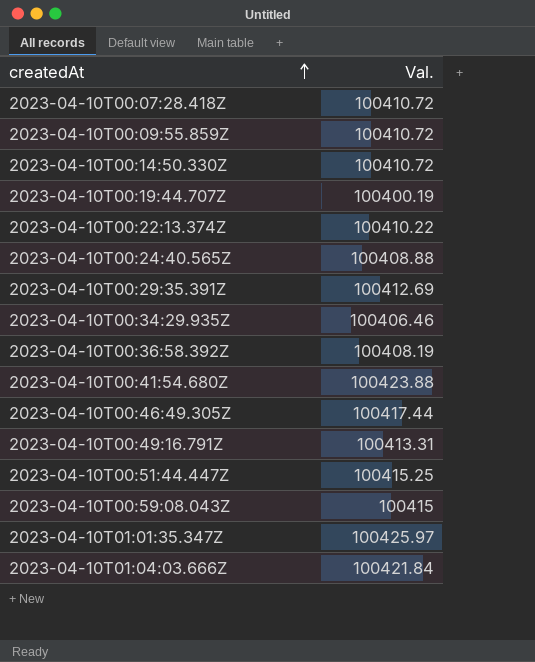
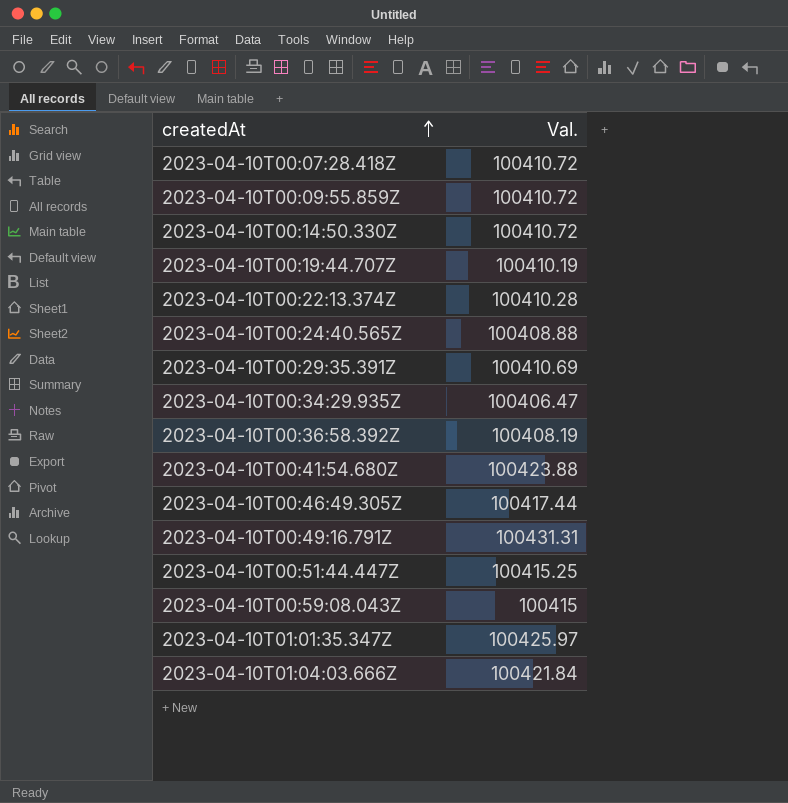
2023-04-10T00:19:44.707Z | Val.: 100400.19 -> 100410.19
2023-04-10T00:22:13.374Z | Val.: 100410.22 -> 100410.28
2023-04-10T00:29:35.391Z | Val.: 100412.69 -> 100410.69
2023-04-10T00:34:29.935Z | Val.: 100406.46 -> 100406.47
2023-04-10T00:49:16.791Z | Val.: 100413.31 -> 100431.31

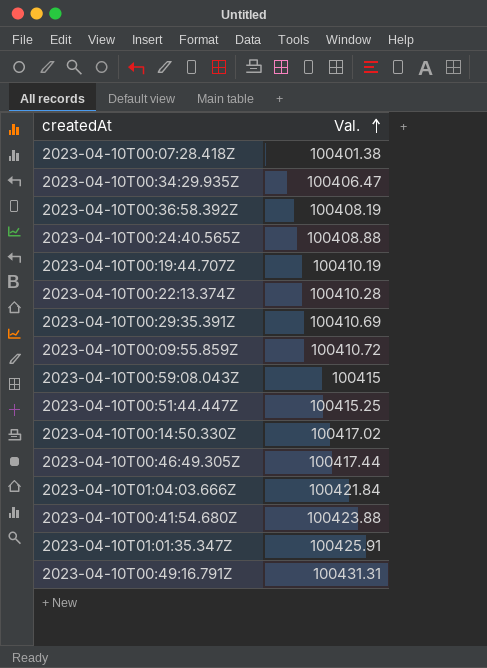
row order: createdAt ascending -> Val. ascending
2023-04-10T00:07:28.418Z | Val.: 100410.72 -> 100401.38
2023-04-10T00:14:50.330Z | Val.: 100410.72 -> 100417.02
2023-04-10T01:01:35.347Z | Val.: 100425.97 -> 100425.91

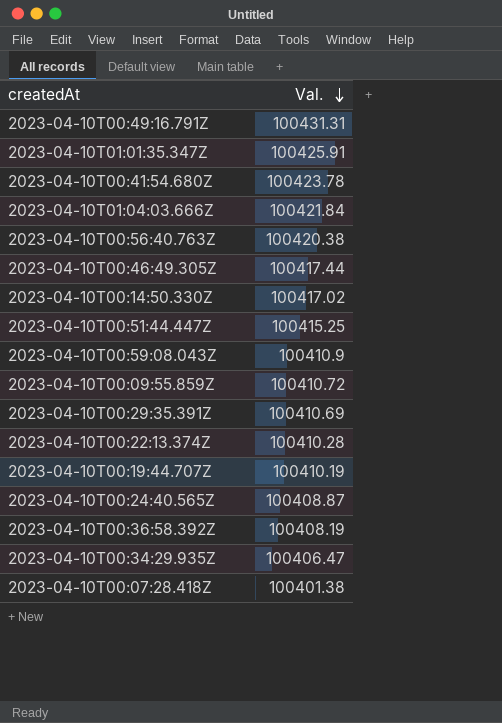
row order: Val. ascending -> Val. descending
2023-04-10T00:41:54.680Z | Val.: 100423.88 -> 100423.78
row 2023-04-10T00:56:40.763Z: none -> 100420.38
2023-04-10T00:59:08.043Z | Val.: 100415 -> 100410.9
2023-04-10T00:24:40.565Z | Val.: 100408.88 -> 100408.87

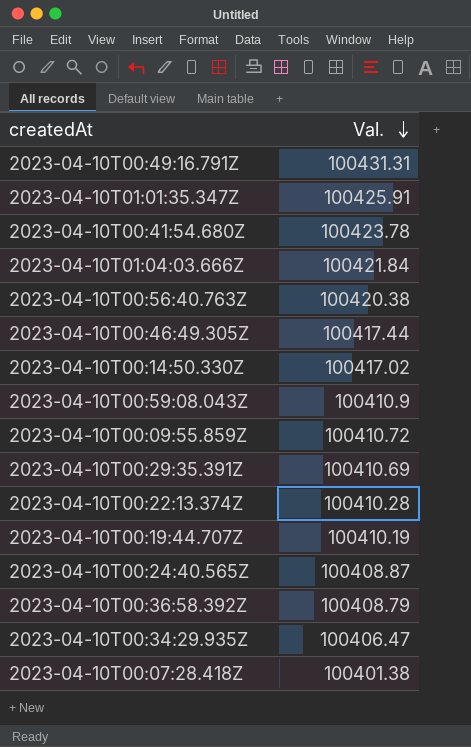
row 2023-04-10T00:51:44.447Z: 100415.25 -> none
2023-04-10T00:36:58.392Z | Val.: 100408.19 -> 100408.79

